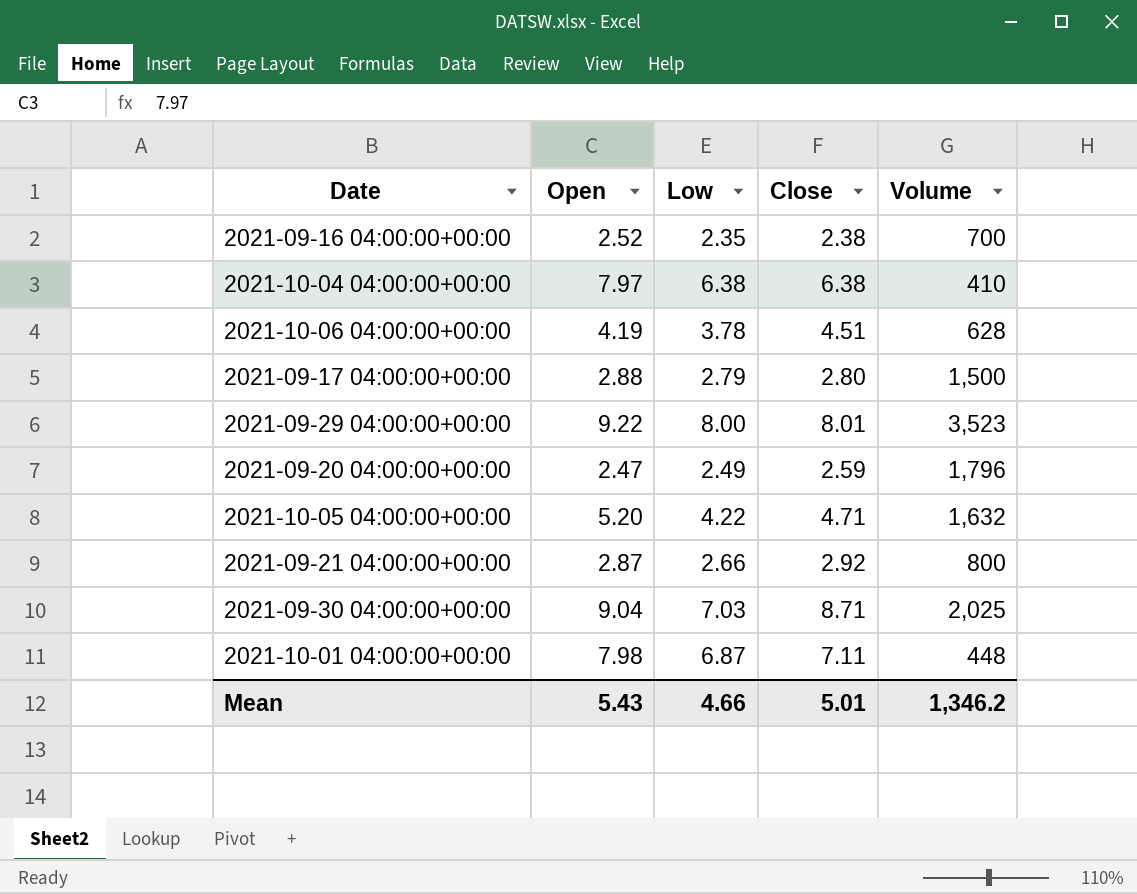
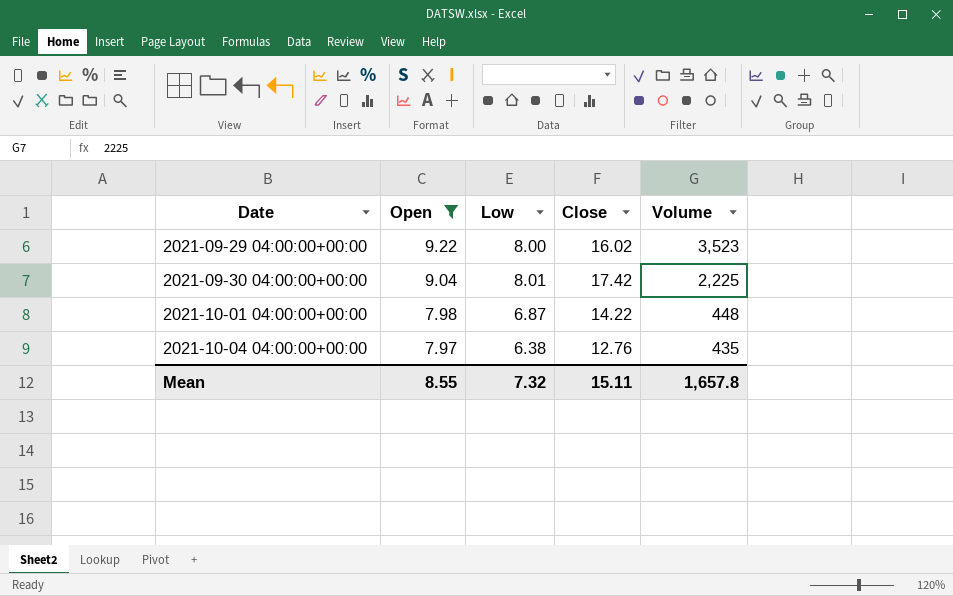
filter: none -> Open >= 7.97
row order: none -> Date ascending
2021-09-29 04:00:00+00:00 | Close: 8.01 -> 16.02
2021-09-30 04:00:00+00:00 | Low: 7.03 -> 8.01
2021-09-30 04:00:00+00:00 | Close: 8.71 -> 17.42
2021-09-30 04:00:00+00:00 | Volume: 2,025 -> 2,225
2021-10-01 04:00:00+00:00 | Close: 7.11 -> 14.22
2021-10-04 04:00:00+00:00 | Close: 6.38 -> 12.76
2021-10-04 04:00:00+00:00 | Volume: 410 -> 435
Mean | Open: 5.43 -> 8.55
Mean | Low: 4.66 -> 7.32
Mean | Close: 5.01 -> 15.11
Mean | Volume: 1,346.2 -> 1,657.8

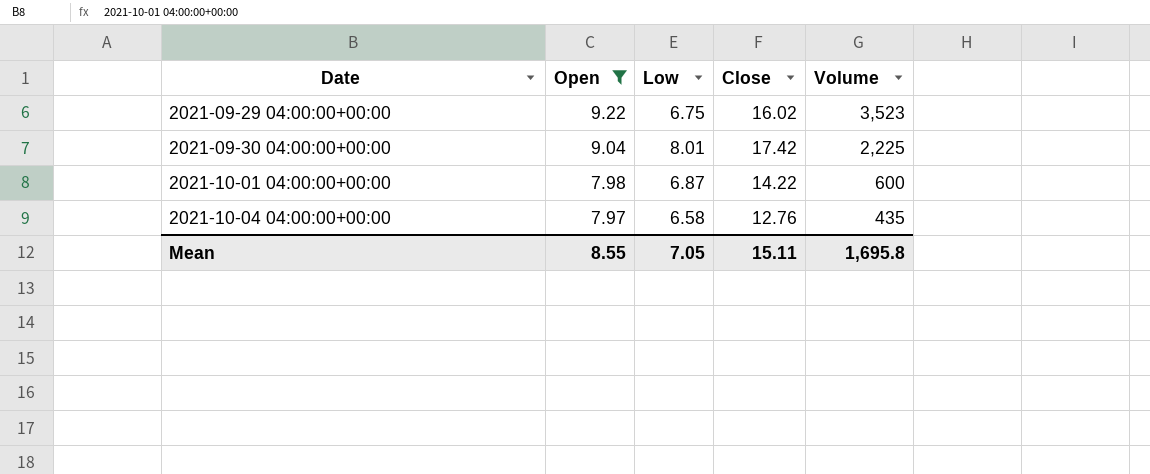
2021-09-29 04:00:00+00:00 | Low: 8.00 -> 6.75
2021-10-01 04:00:00+00:00 | Volume: 448 -> 600
2021-10-04 04:00:00+00:00 | Low: 6.38 -> 6.58
Mean | Low: 7.32 -> 7.05
Mean | Volume: 1,657.8 -> 1,695.8

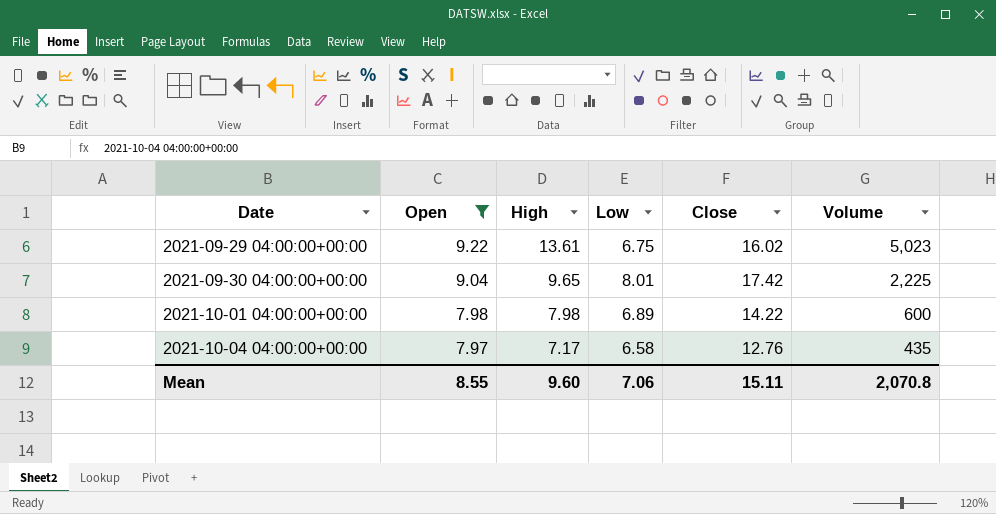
column High | position: none -> 3
2021-09-29 04:00:00+00:00 | Volume: 3,523 -> 5,023
2021-10-01 04:00:00+00:00 | Low: 6.87 -> 6.89
Mean | Low: 7.05 -> 7.06
Mean | Volume: 1,695.8 -> 2,070.8

